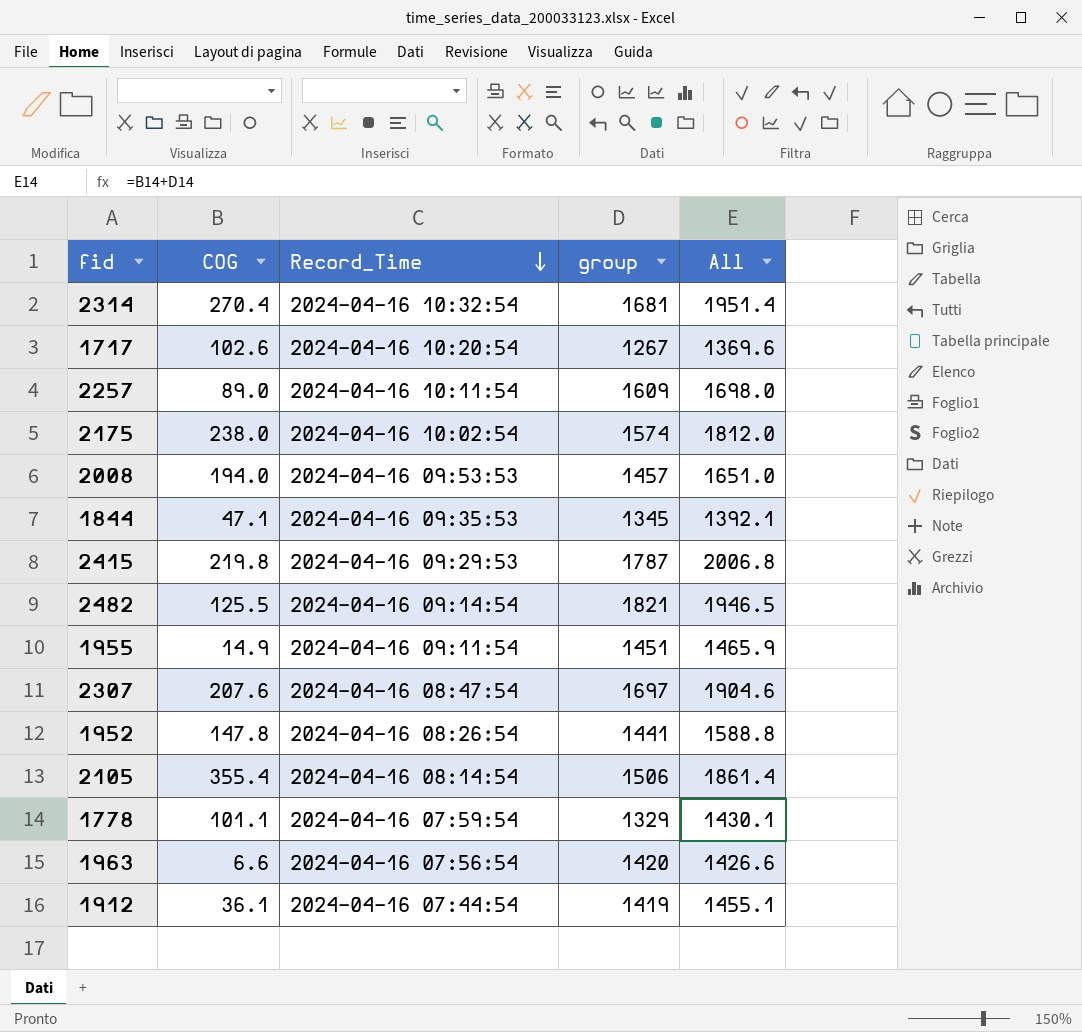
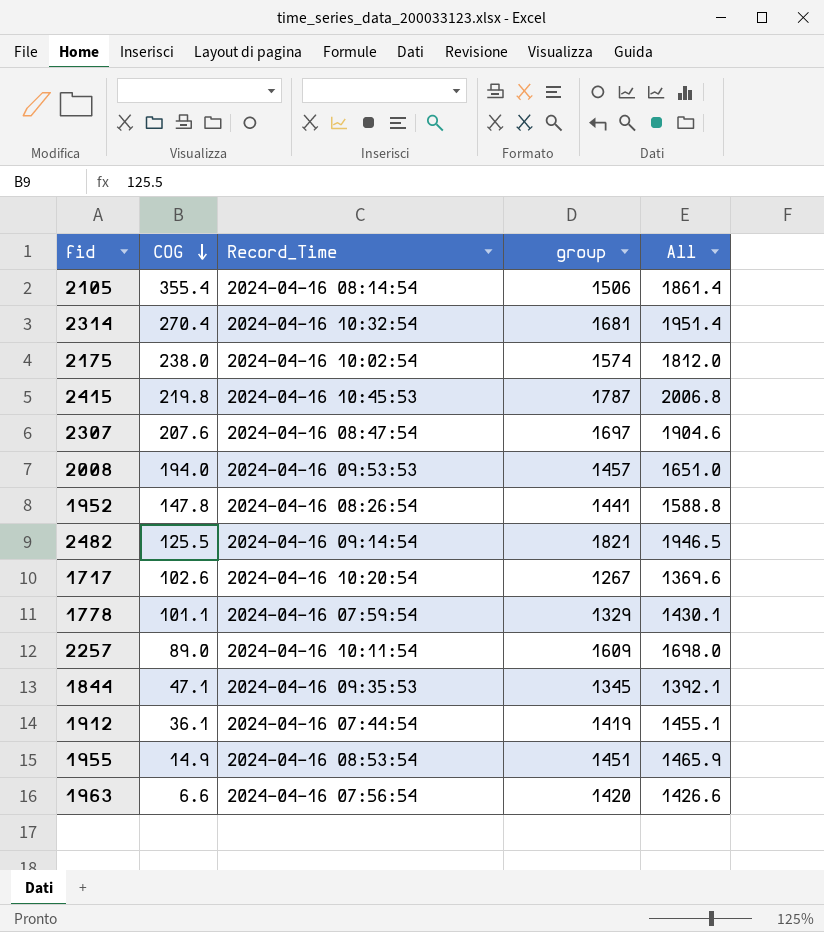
row order: Record_Time descending -> COG descending
2415 | Record_Time: 2024-04-16 09:29:53 -> 2024-04-16 10:45:53
1955 | Record_Time: 2024-04-16 09:11:54 -> 2024-04-16 08:53:54

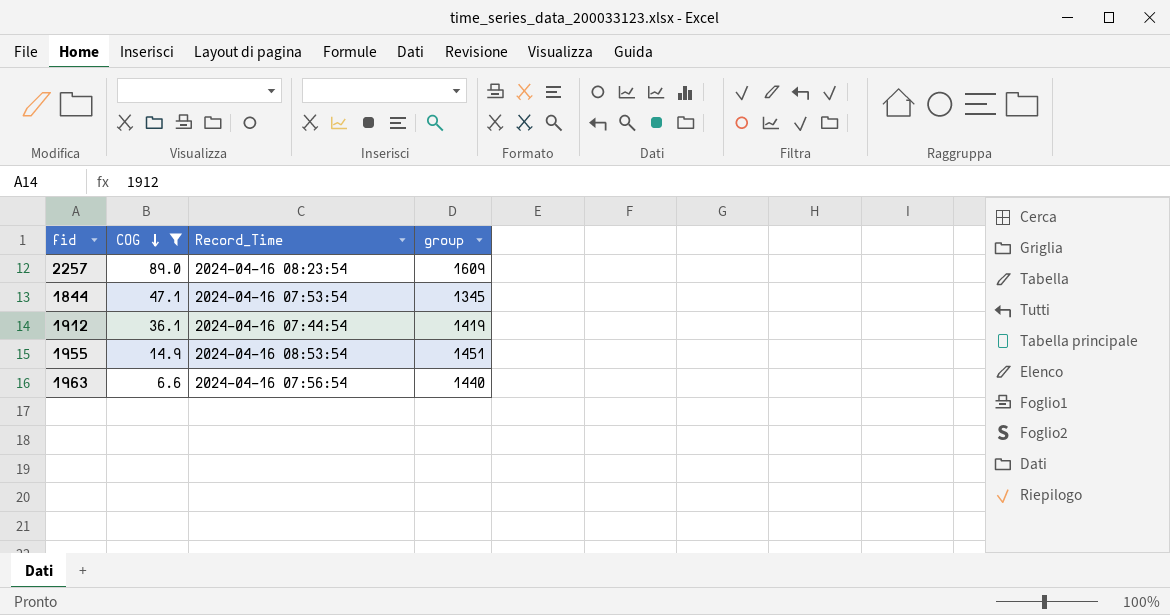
filter: none -> COG <= 89.0
column All | formula: [COG] + [group] -> none
2257 | Record_Time: 2024-04-16 10:11:54 -> 2024-04-16 08:23:54
1844 | Record_Time: 2024-04-16 09:35:53 -> 2024-04-16 07:53:54
1963 | group: 1420 -> 1440

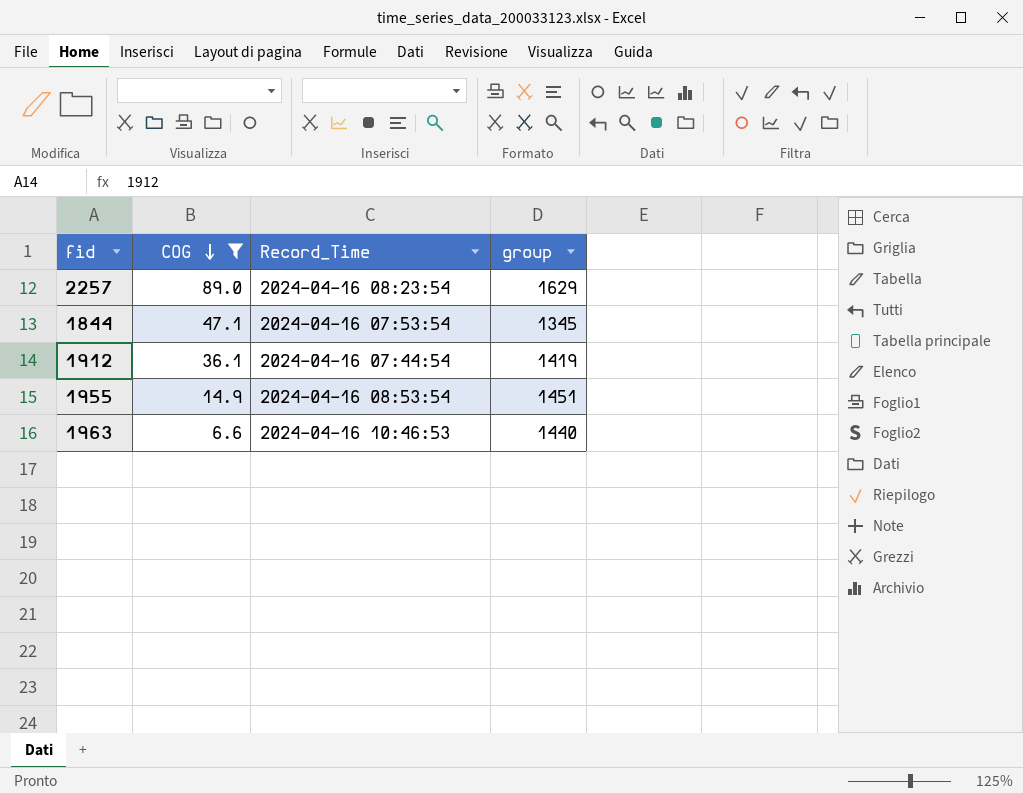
2257 | group: 1609 -> 1629
1963 | Record_Time: 2024-04-16 07:56:54 -> 2024-04-16 10:46:53

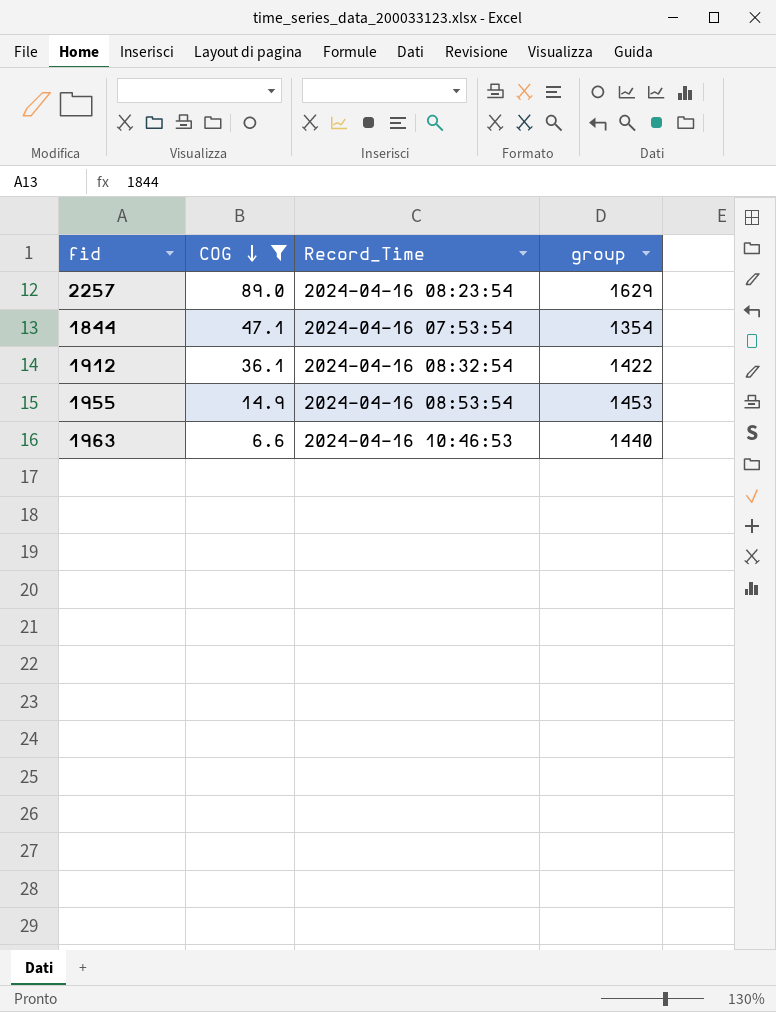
1844 | group: 1345 -> 1354
1912 | Record_Time: 2024-04-16 07:44:54 -> 2024-04-16 08:32:54
1912 | group: 1419 -> 1422
1955 | group: 1451 -> 1453

